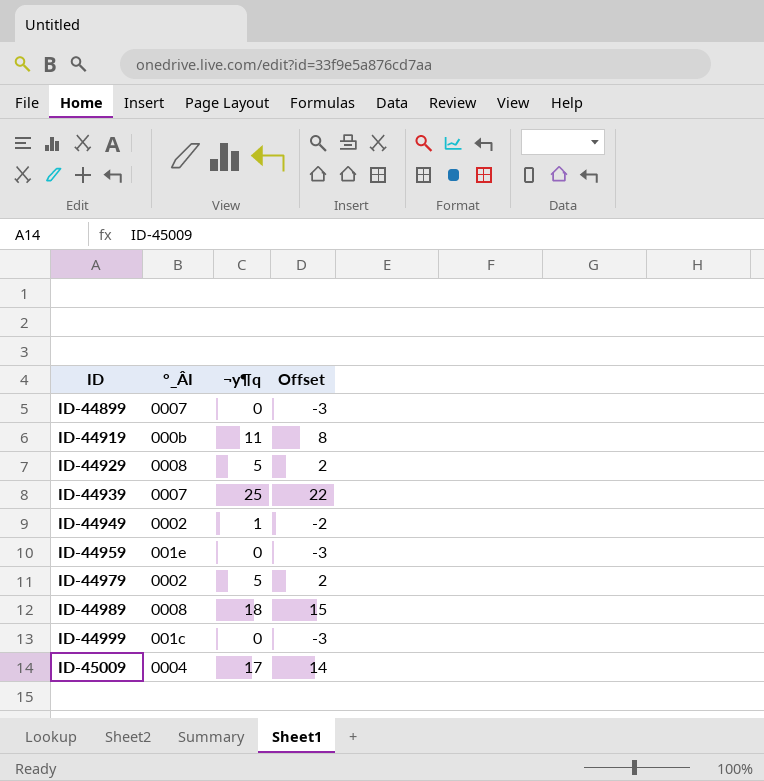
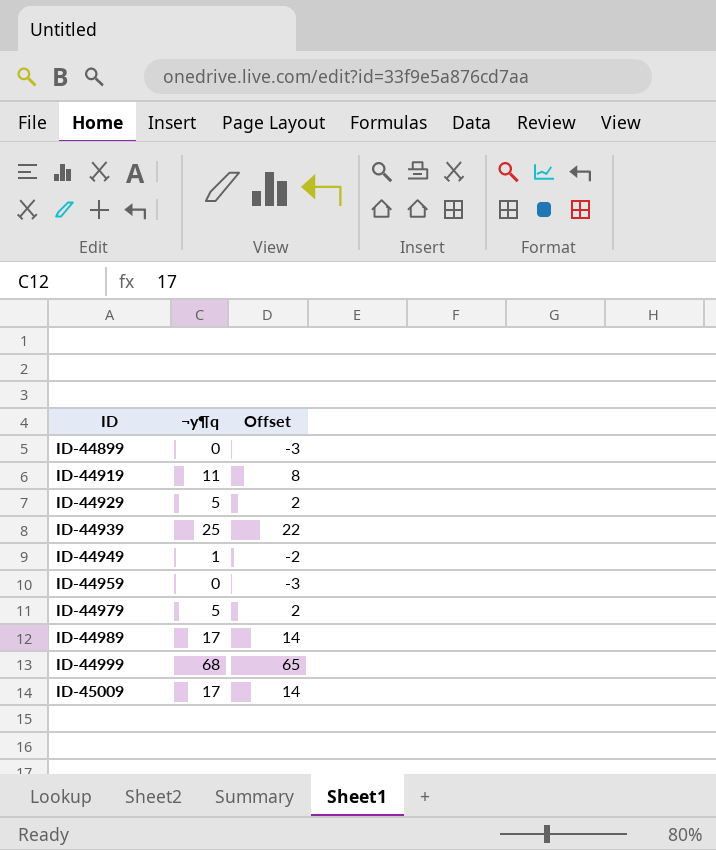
column °_ÂI | position: 2 -> none
ID-44989 | ¬y¶q: 18 -> 17
ID-44989 | Offset: 15 -> 14
ID-44999 | ¬y¶q: 0 -> 68
ID-44999 | Offset: -3 -> 65

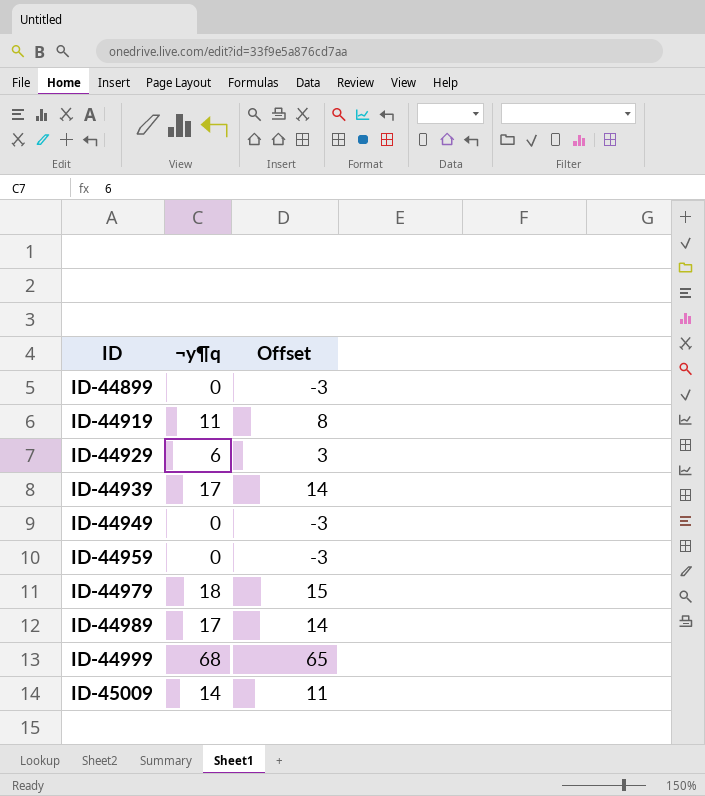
ID-44929 | ¬y¶q: 5 -> 6
ID-44929 | Offset: 2 -> 3
ID-44939 | ¬y¶q: 25 -> 17
ID-44939 | Offset: 22 -> 14
ID-44949 | ¬y¶q: 1 -> 0
ID-44949 | Offset: -2 -> -3
ID-44979 | ¬y¶q: 5 -> 18
ID-44979 | Offset: 2 -> 15
ID-45009 | ¬y¶q: 17 -> 14
ID-45009 | Offset: 14 -> 11

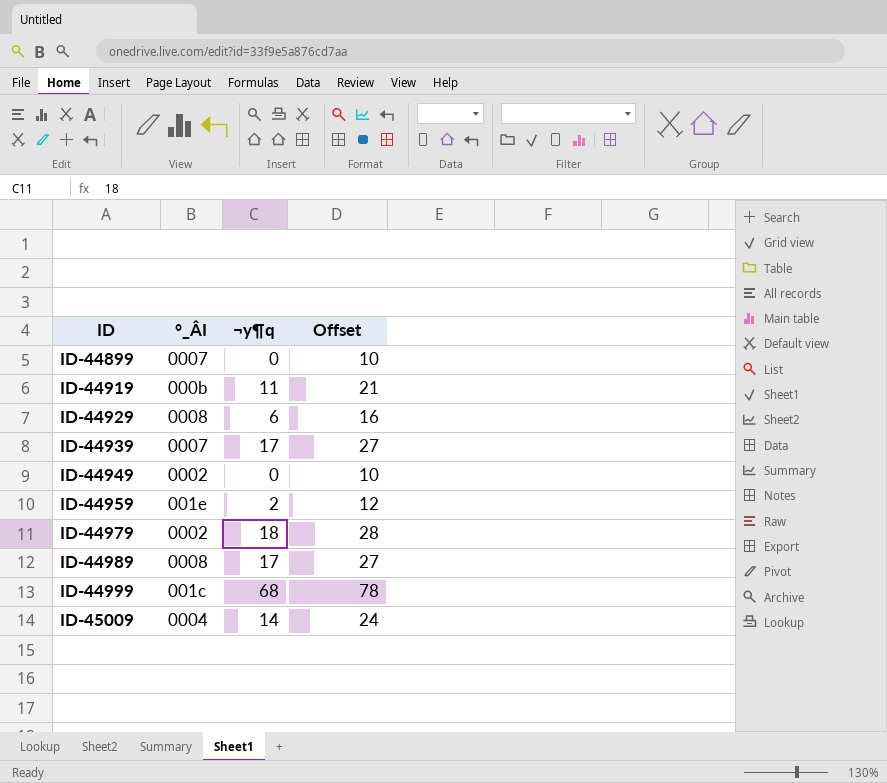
column °_ÂI | position: none -> 2
column Offset | formula: [¬y¶q] - 3 -> [¬y¶q] + 10
ID-44959 | ¬y¶q: 0 -> 2

